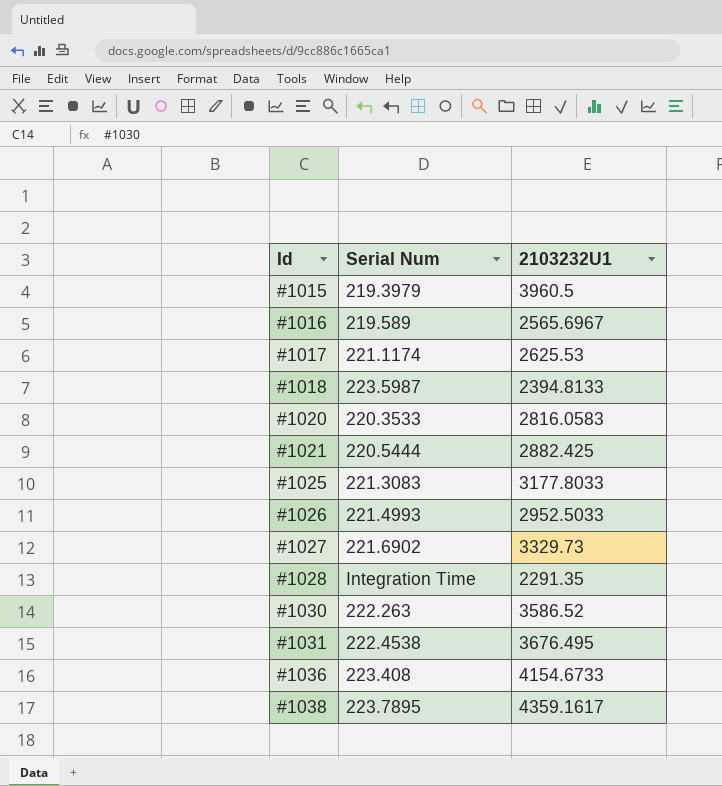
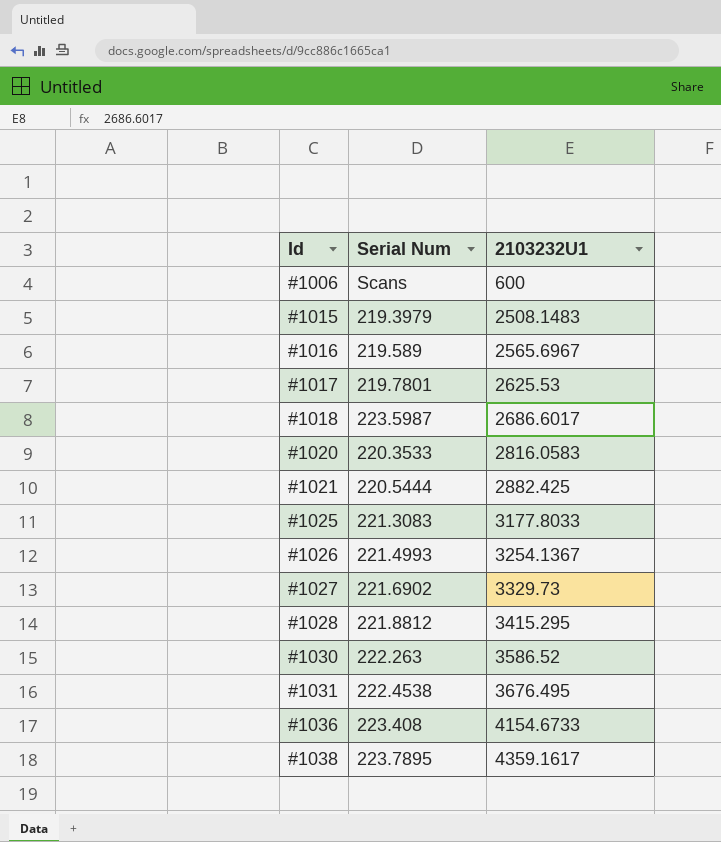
row #1006: none -> Scans | 600
#1015 | 2103232U1: 3960.5 -> 2508.1483
#1017 | Serial Num: 221.1174 -> 219.7801
#1018 | 2103232U1: 2394.8133 -> 2686.6017
#1026 | 2103232U1: 2952.5033 -> 3254.1367
#1028 | Serial Num: Integration Time -> 221.8812
#1028 | 2103232U1: 2291.35 -> 3415.295

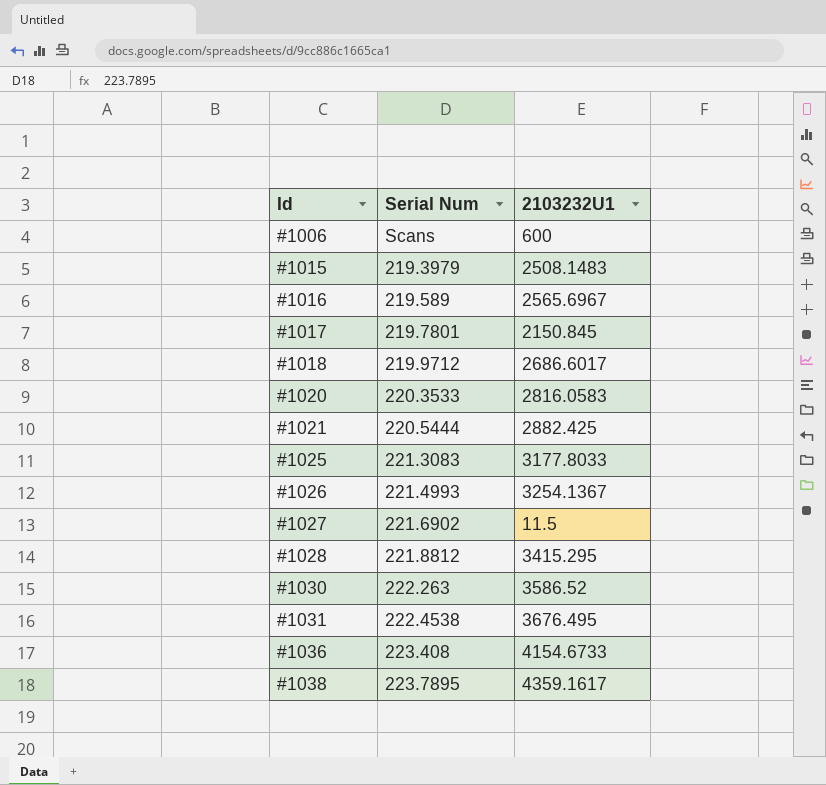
#1017 | 2103232U1: 2625.53 -> 2150.845
#1018 | Serial Num: 223.5987 -> 219.9712
#1027 | 2103232U1: 3329.73 -> 11.5

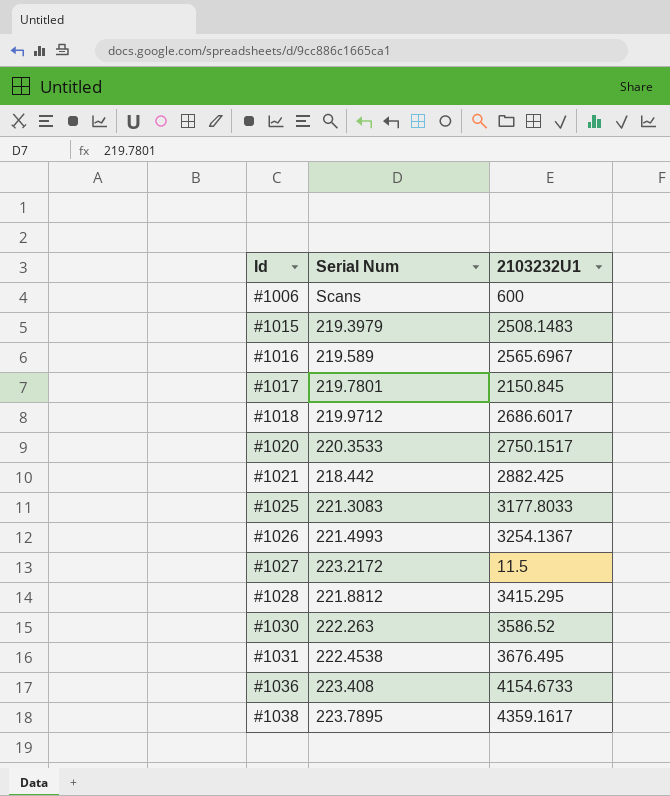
#1020 | 2103232U1: 2816.0583 -> 2750.1517
#1021 | Serial Num: 220.5444 -> 218.442
#1027 | Serial Num: 221.6902 -> 223.2172

